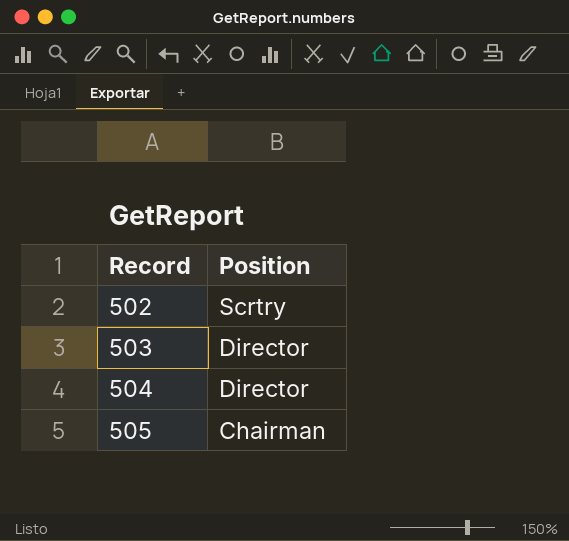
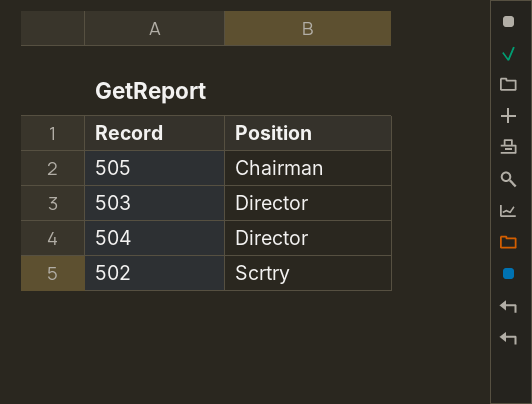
row order: Record ascending -> Position ascending

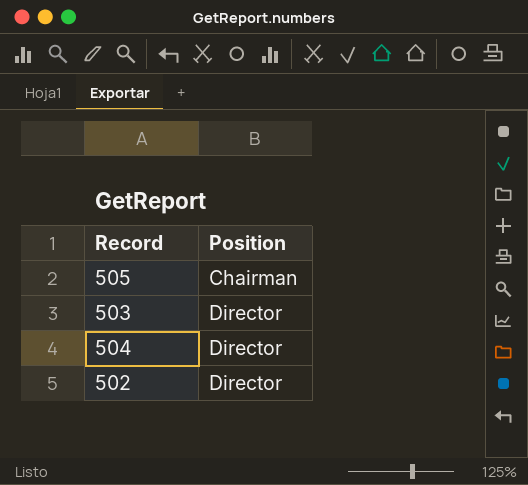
502 | Position: Scrtry -> Director

